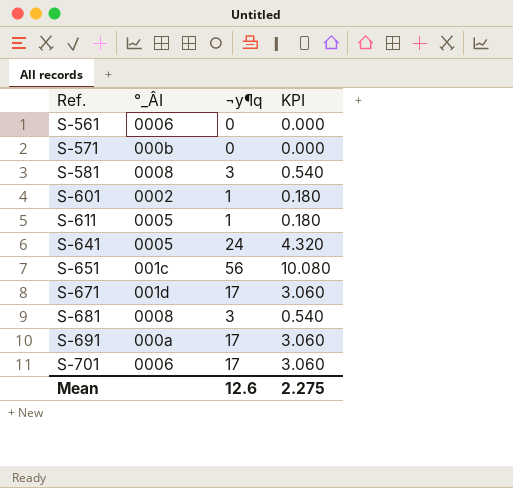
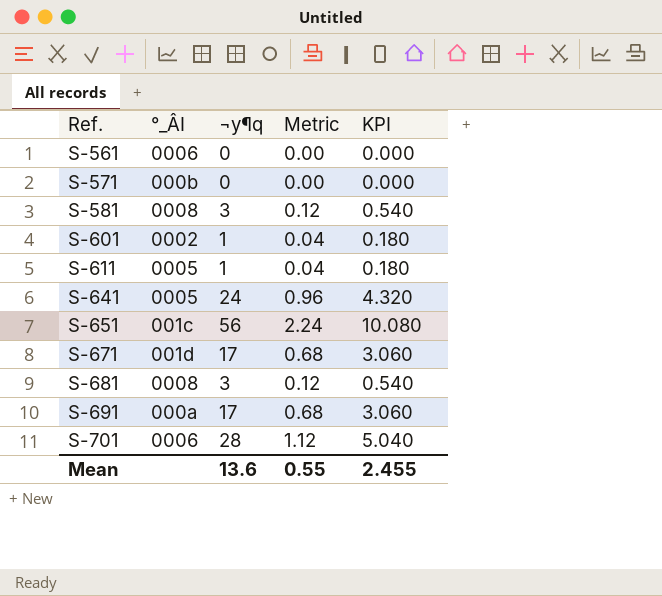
column Metric | formula: none -> [¬y¶q] * 0.04
S-701 | ¬y¶q: 17 -> 28
S-701 | KPI: 3.060 -> 5.040
Mean | ¬y¶q: 12.6 -> 13.6
Mean | KPI: 2.275 -> 2.455

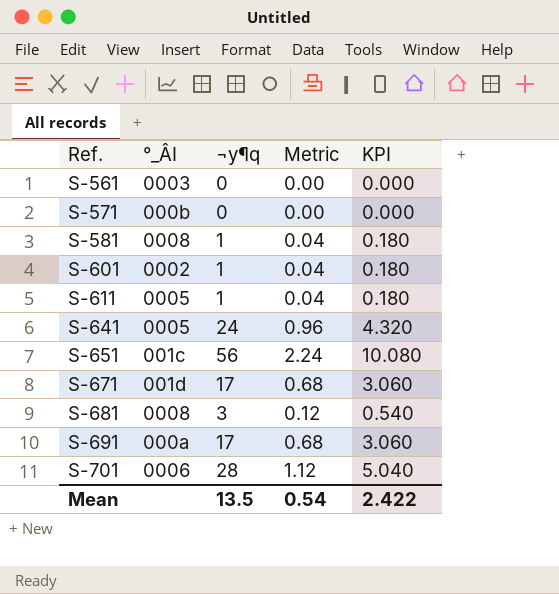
S-561 | °_ÂI: 0006 -> 0003
S-581 | ¬y¶q: 3 -> 1
S-581 | Metric: 0.12 -> 0.04
S-581 | KPI: 0.540 -> 0.180
Mean | ¬y¶q: 13.6 -> 13.5
Mean | Metric: 0.55 -> 0.54
Mean | KPI: 2.455 -> 2.422

